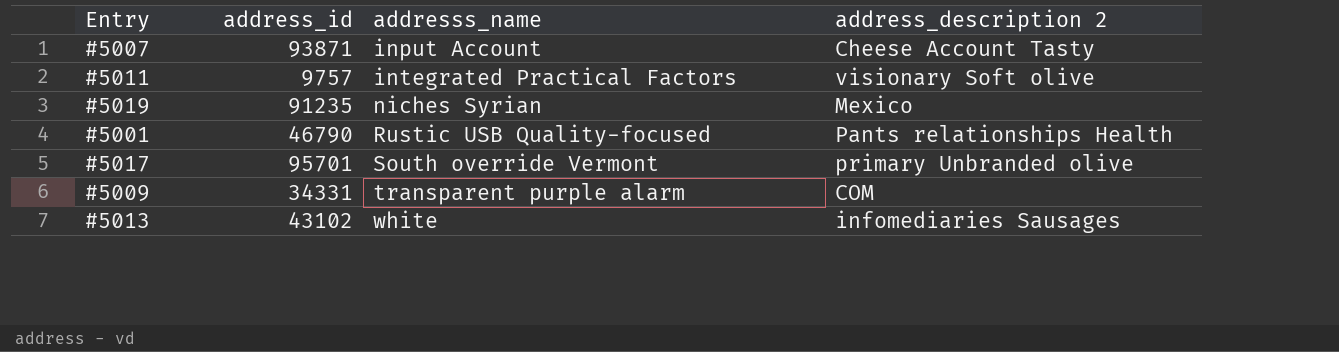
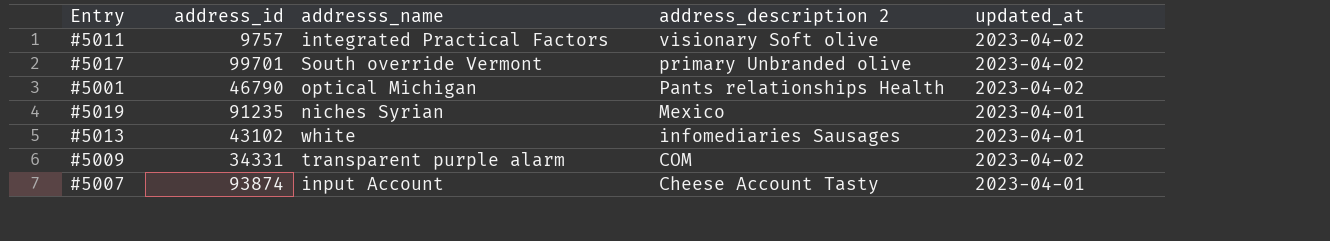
row order: addresss_name ascending -> address_description 2 descending
column updated_at | position: none -> 5
#5017 | address_id: 95701 -> 99701
#5001 | addresss_name: Rustic USB Quality-focused -> optical Michigan
#5007 | address_id: 93871 -> 93874

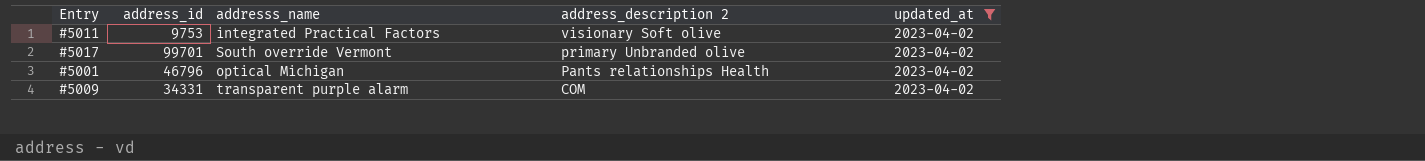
filter: none -> updated_at = 2023-04-02
#5011 | address_id: 9757 -> 9753
#5001 | address_id: 46790 -> 46796

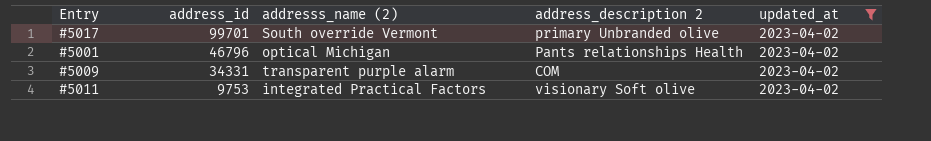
row order: address_description 2 descending -> address_id descending
column name: addresss_name -> addresss_name (2)

